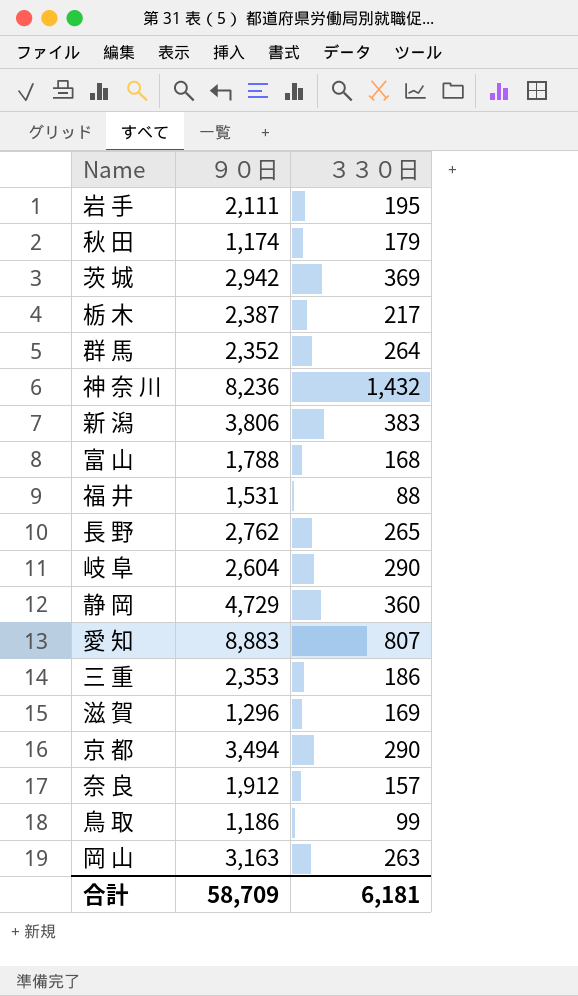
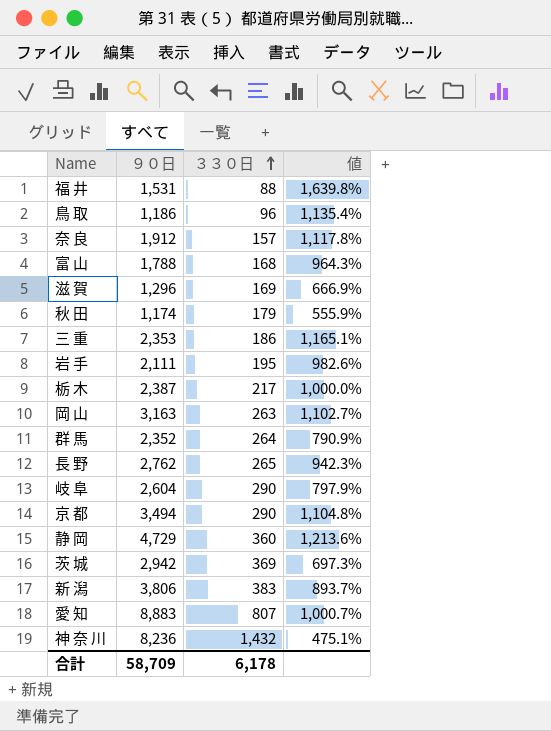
row order: none -> ３３０日 ascending
column 値 | formula: none -> ([９０日] - [３３０日]) / [３３０日]
鳥 取 | ３３０日: 99 -> 96
合計 | ３３０日: 6,181 -> 6,178

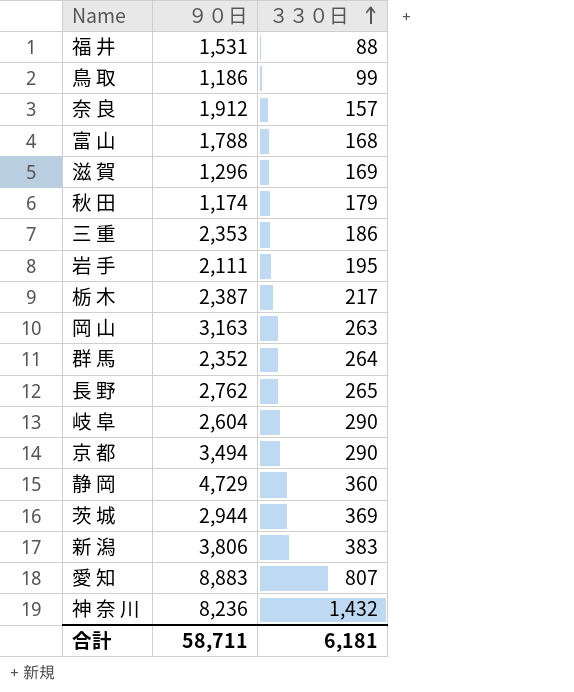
column 値 | formula: ([９０日] - [３３０日]) / [３３０日] -> none
鳥 取 | ３３０日: 96 -> 99
茨 城 | ９０日: 2,942 -> 2,944
合計 | ９０日: 58,709 -> 58,711
合計 | ３３０日: 6,178 -> 6,181

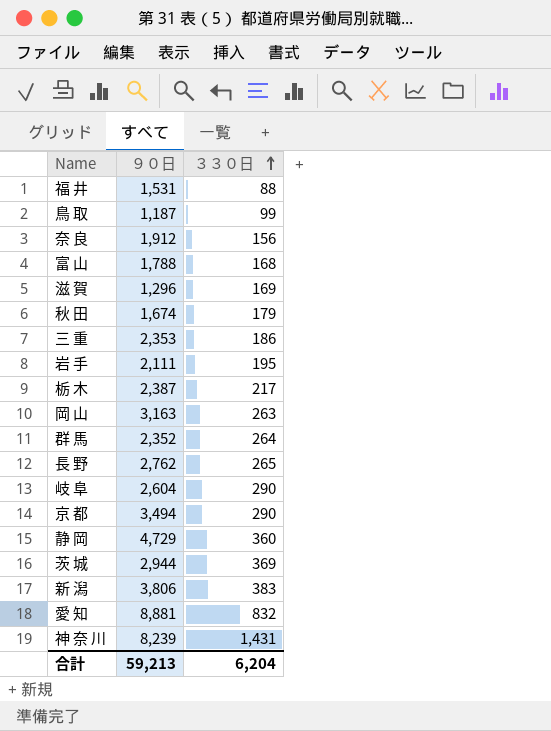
鳥 取 | ９０日: 1,186 -> 1,187
奈 良 | ３３０日: 157 -> 156
秋 田 | ９０日: 1,174 -> 1,674
愛 知 | ９０日: 8,883 -> 8,881
愛 知 | ３３０日: 807 -> 832
神 奈 川 | ９０日: 8,236 -> 8,239
神 奈 川 | ３３０日: 1,432 -> 1,431
合計 | ９０日: 58,711 -> 59,213
合計 | ３３０日: 6,181 -> 6,204

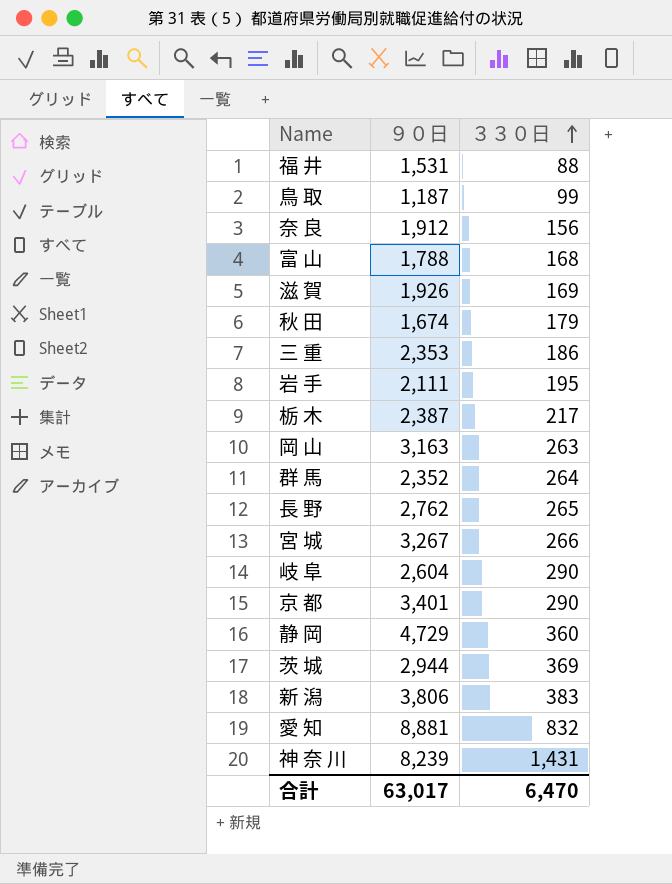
滋 賀 | ９０日: 1,296 -> 1,926
row 宮 城: none -> 3,267 | 266
京 都 | ９０日: 3,494 -> 3,401
合計 | ９０日: 59,213 -> 63,017
合計 | ３３０日: 6,204 -> 6,470

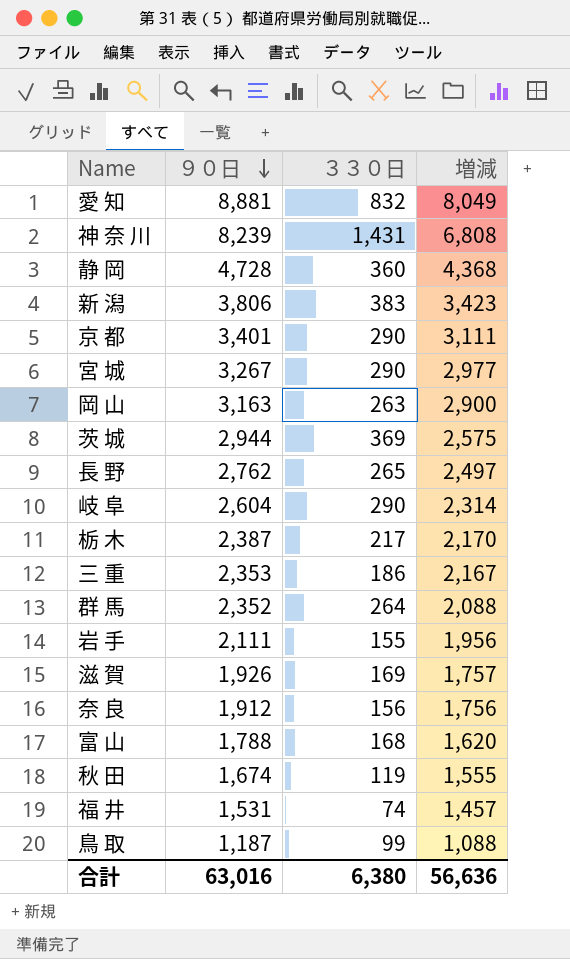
row order: ３３０日 ascending -> ９０日 descending
column 増減 | formula: none -> [９０日] - [３３０日]
静 岡 | ９０日: 4,729 -> 4,728
宮 城 | ３３０日: 266 -> 290
岩 手 | ３３０日: 195 -> 155
秋 田 | ３３０日: 179 -> 119
福 井 | ３３０日: 88 -> 74
合計 | ９０日: 63,017 -> 63,016
合計 | ３３０日: 6,470 -> 6,380

